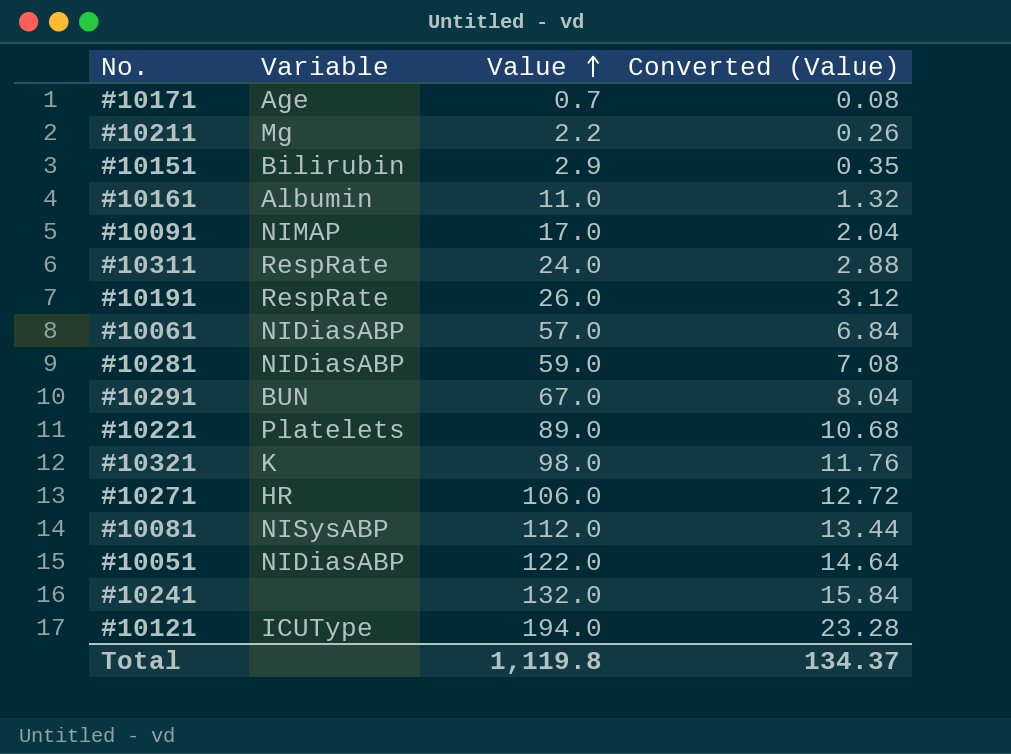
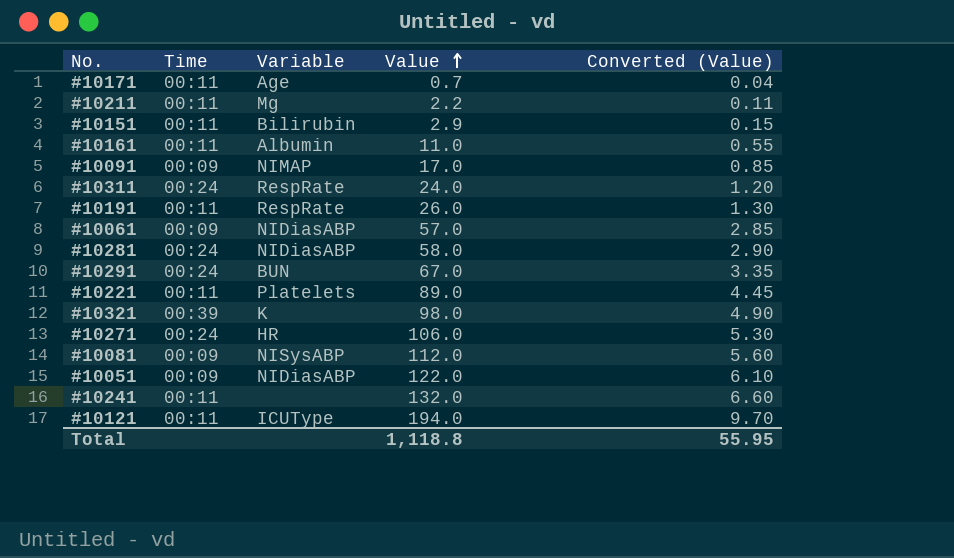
column Time | position: none -> 2
column Converted (Value) | formula: [Value] * 0.12 -> [Value] * 0.05
#10281 | Value: 59.0 -> 58.0
Total | Value: 1,119.8 -> 1,118.8
Total | Converted (Value): 134.37 -> 55.95

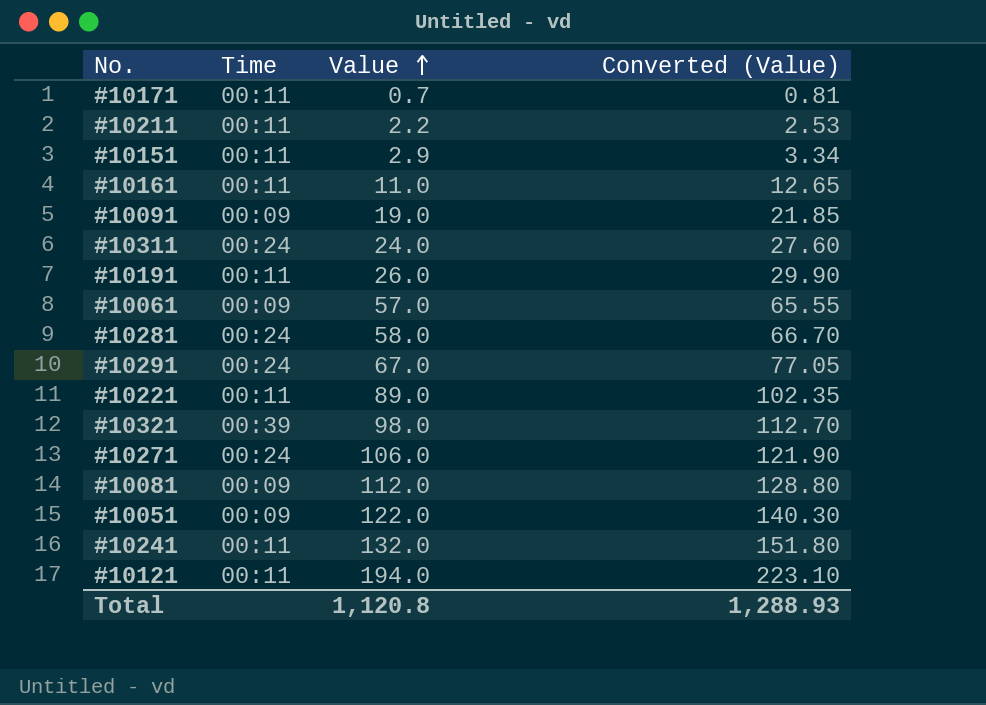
column Variable | position: 3 -> none
column Converted (Value) | formula: [Value] * 0.05 -> [Value] * 1.15
#10091 | Value: 17.0 -> 19.0
Total | Value: 1,118.8 -> 1,120.8
Total | Converted (Value): 55.95 -> 1,288.93

